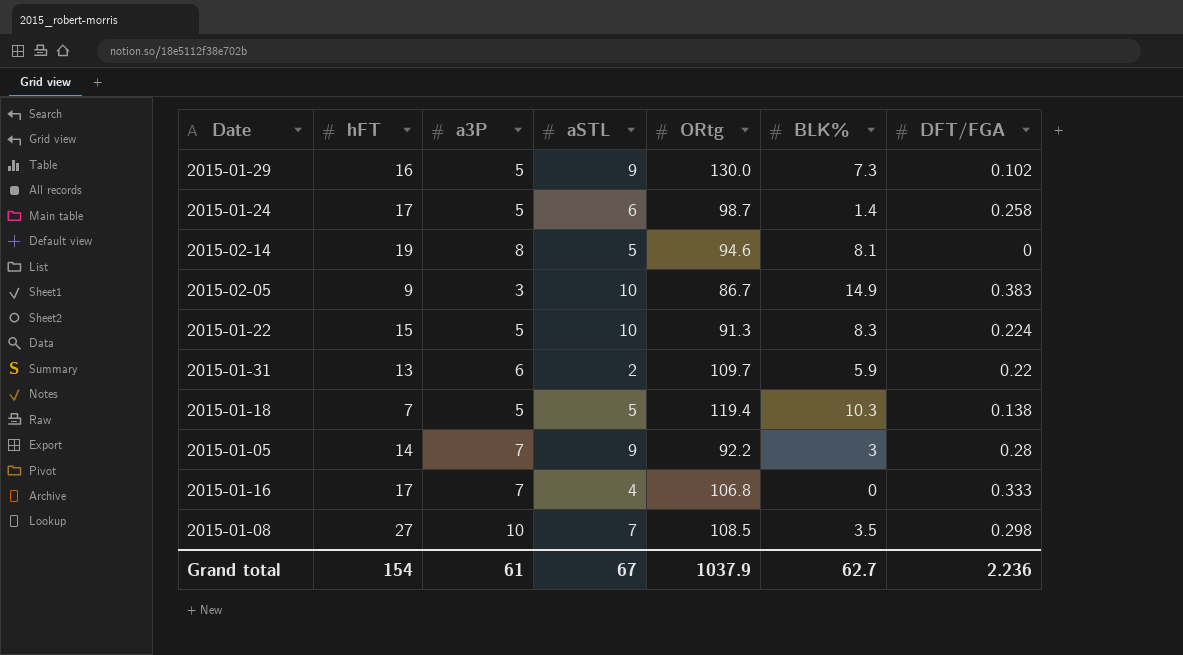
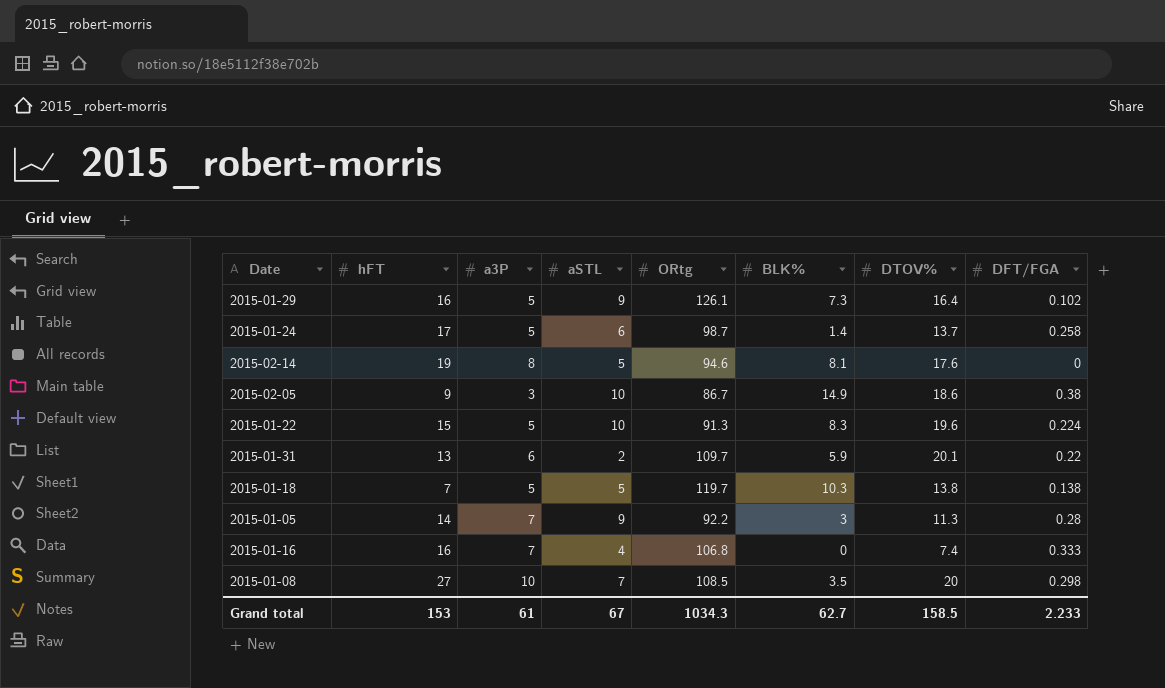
column DTOV% | position: none -> 7
2015-01-29 | ORtg: 130.0 -> 126.1
2015-02-05 | DFT/FGA: 0.383 -> 0.38
2015-01-18 | ORtg: 119.4 -> 119.7
2015-01-16 | hFT: 17 -> 16
Grand total | hFT: 154 -> 153
Grand total | ORtg: 1037.9 -> 1034.3
Grand total | DFT/FGA: 2.236 -> 2.233

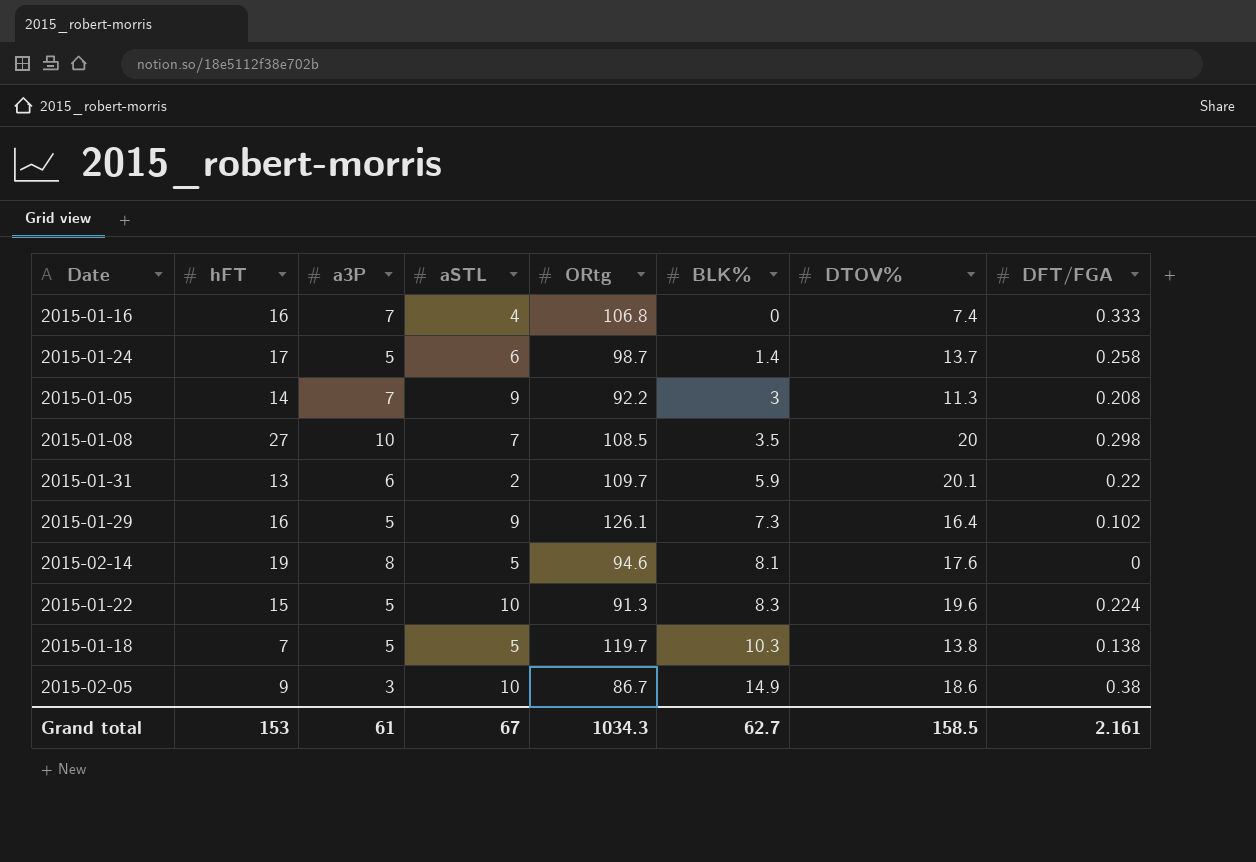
row order: none -> BLK% ascending
2015-01-05 | DFT/FGA: 0.28 -> 0.208
Grand total | DFT/FGA: 2.233 -> 2.161

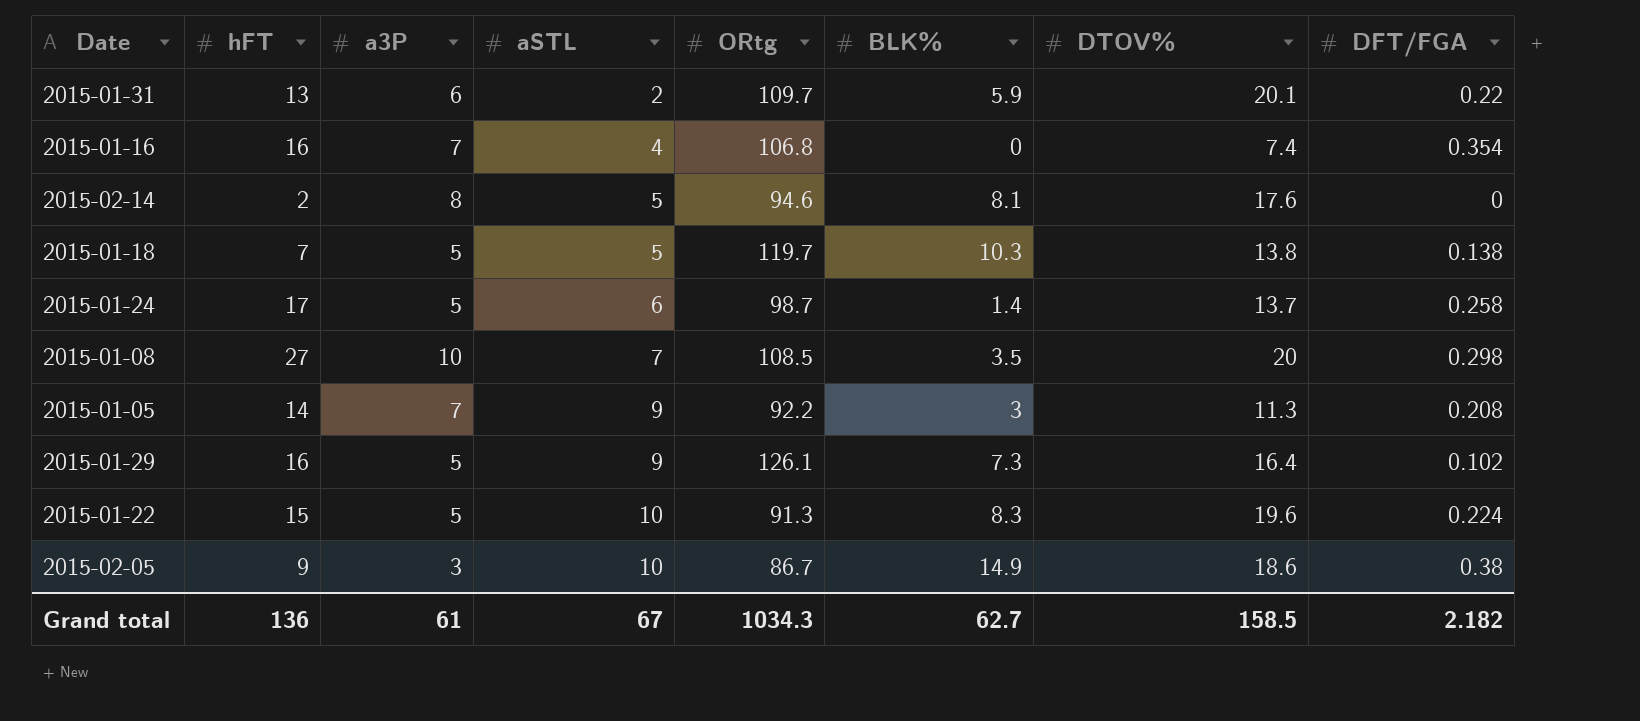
row order: BLK% ascending -> aSTL ascending
2015-01-16 | DFT/FGA: 0.333 -> 0.354
2015-02-14 | hFT: 19 -> 2
Grand total | hFT: 153 -> 136
Grand total | DFT/FGA: 2.161 -> 2.182

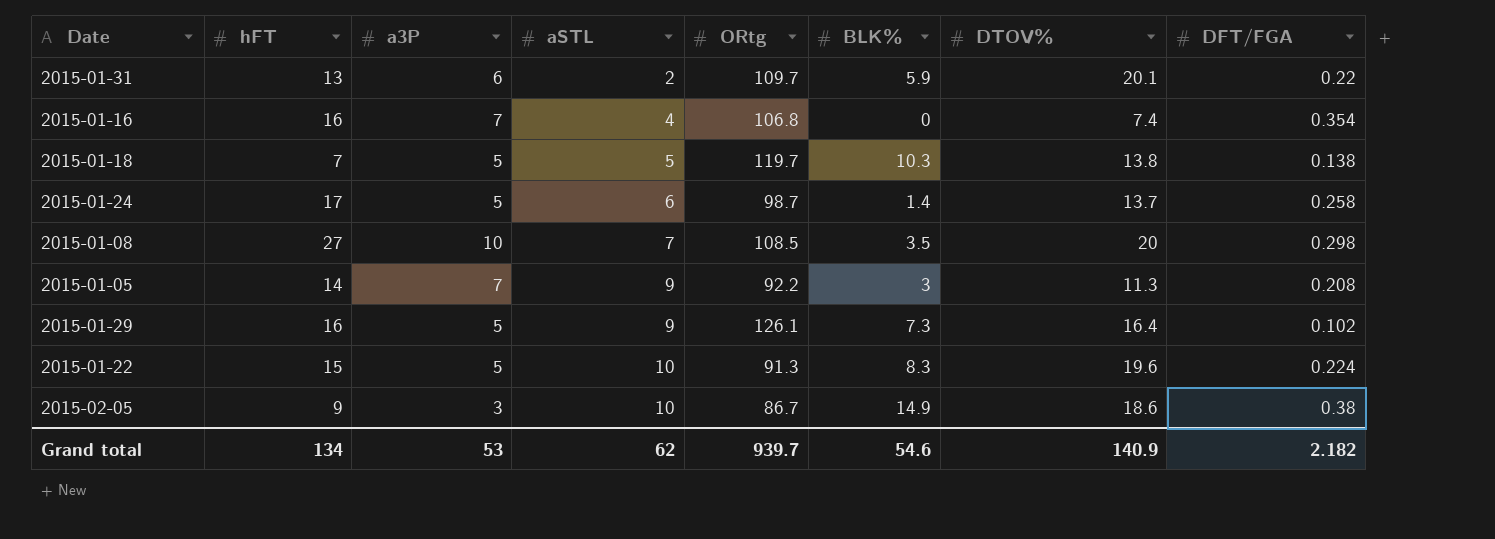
row 2015-02-14: 2 | 8 | 5 | 94.6 | 8.1 | 17.6 | 0 -> none
Grand total | hFT: 136 -> 134
Grand total | a3P: 61 -> 53
Grand total | aSTL: 67 -> 62
Grand total | ORtg: 1034.3 -> 939.7
Grand total | BLK%: 62.7 -> 54.6
Grand total | DTOV%: 158.5 -> 140.9

